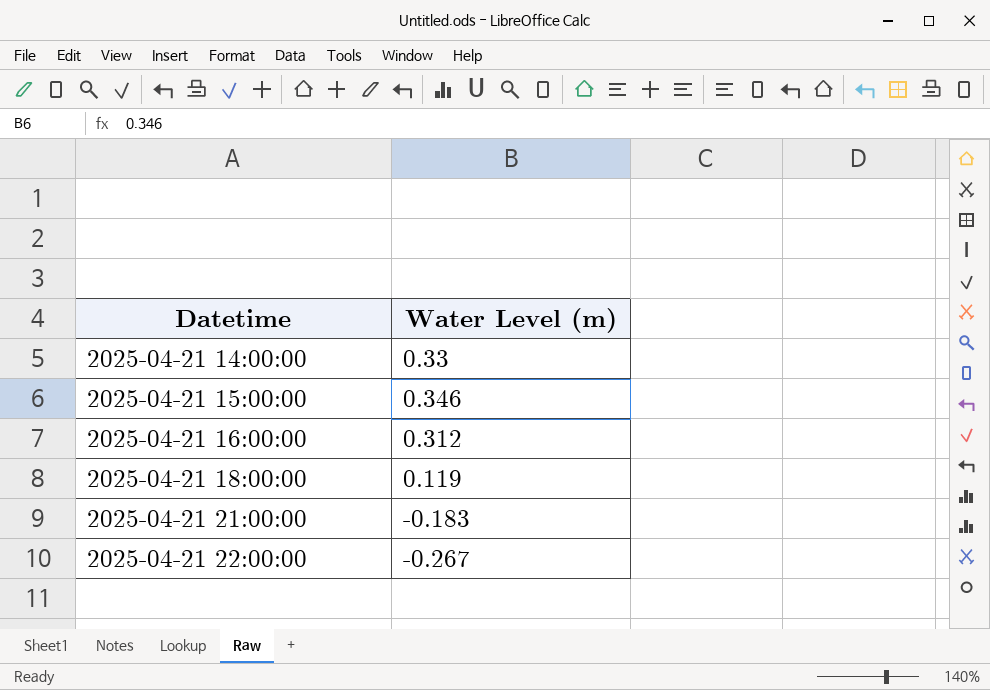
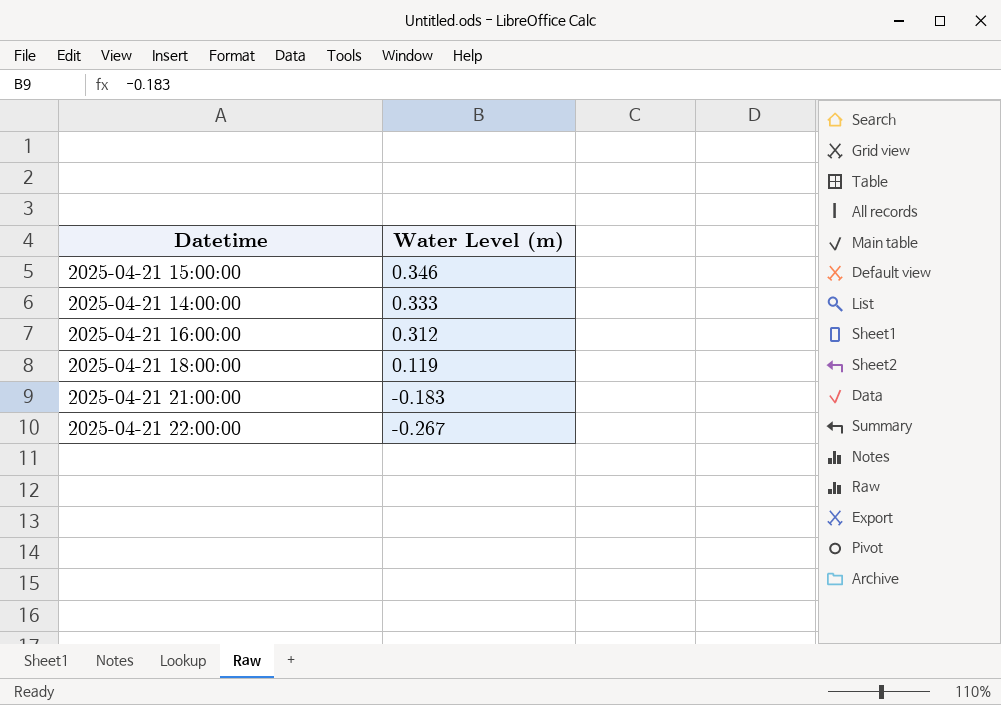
row order: Datetime ascending -> Water Level (m) descending
2025-04-21 14:00:00 | Water Level (m): 0.33 -> 0.333

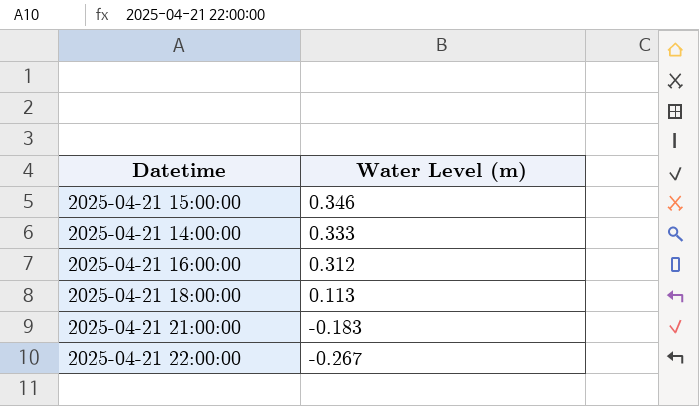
2025-04-21 18:00:00 | Water Level (m): 0.119 -> 0.113

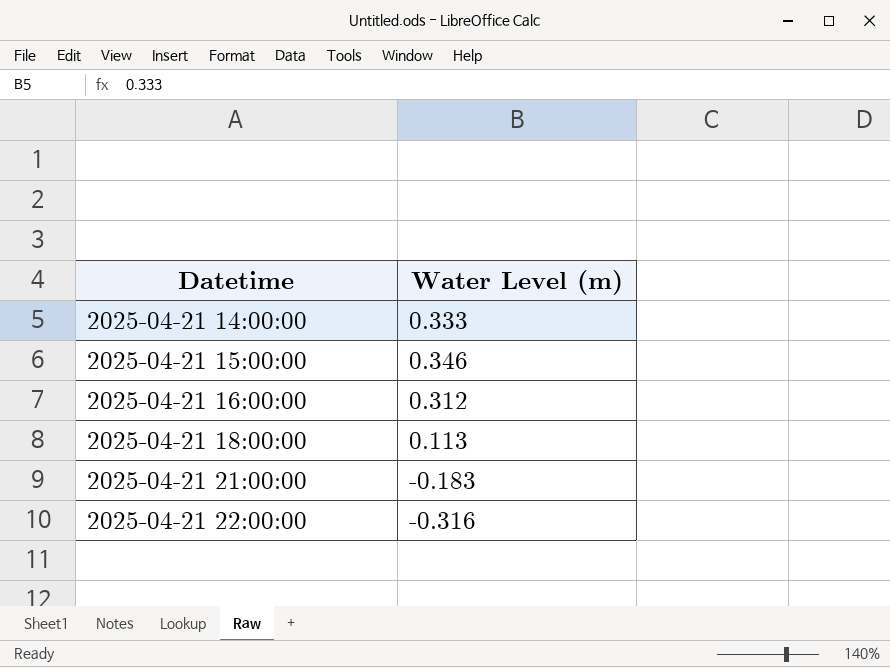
row order: Water Level (m) descending -> Datetime ascending
2025-04-21 22:00:00 | Water Level (m): -0.267 -> -0.316

